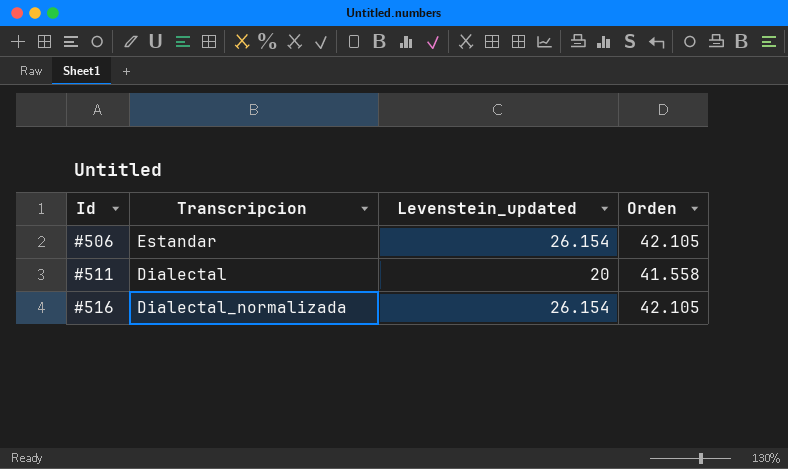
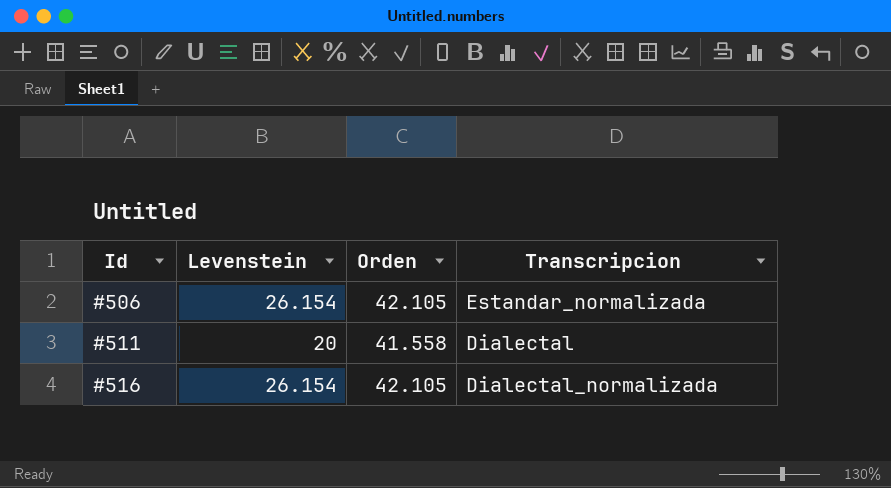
column name: Levenstein_updated -> Levenstein
column Transcripcion | position: 2 -> 4
#506 | Transcripcion: Estandar -> Estandar_normalizada

